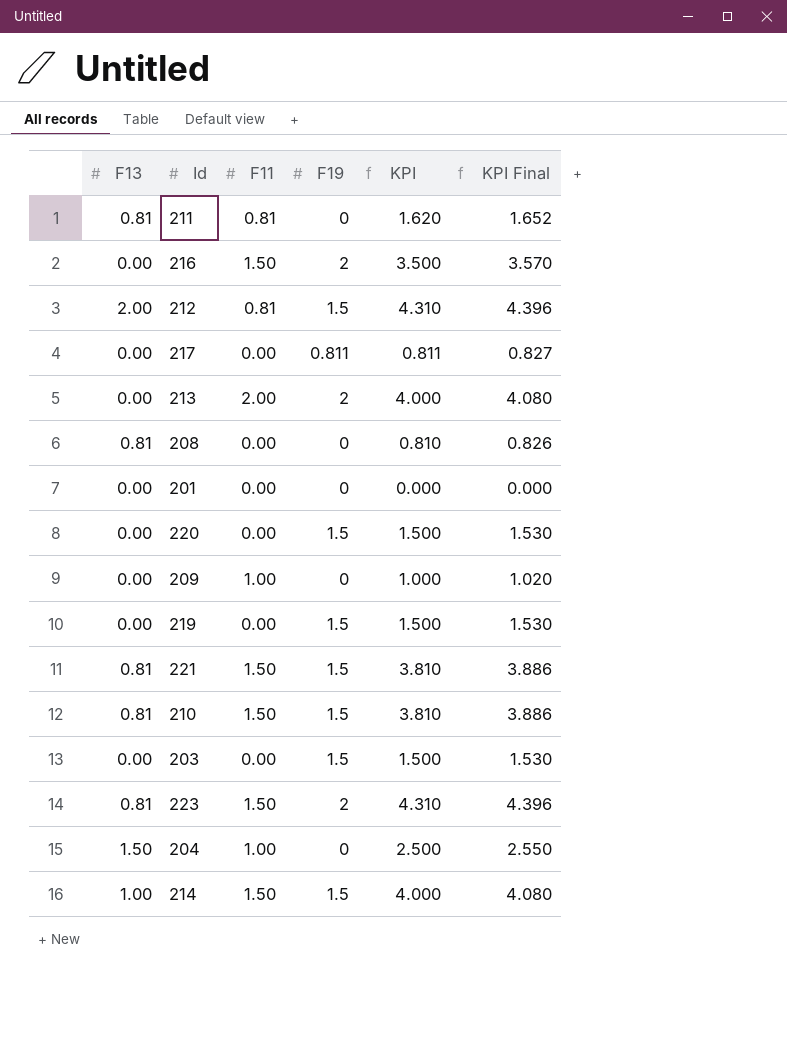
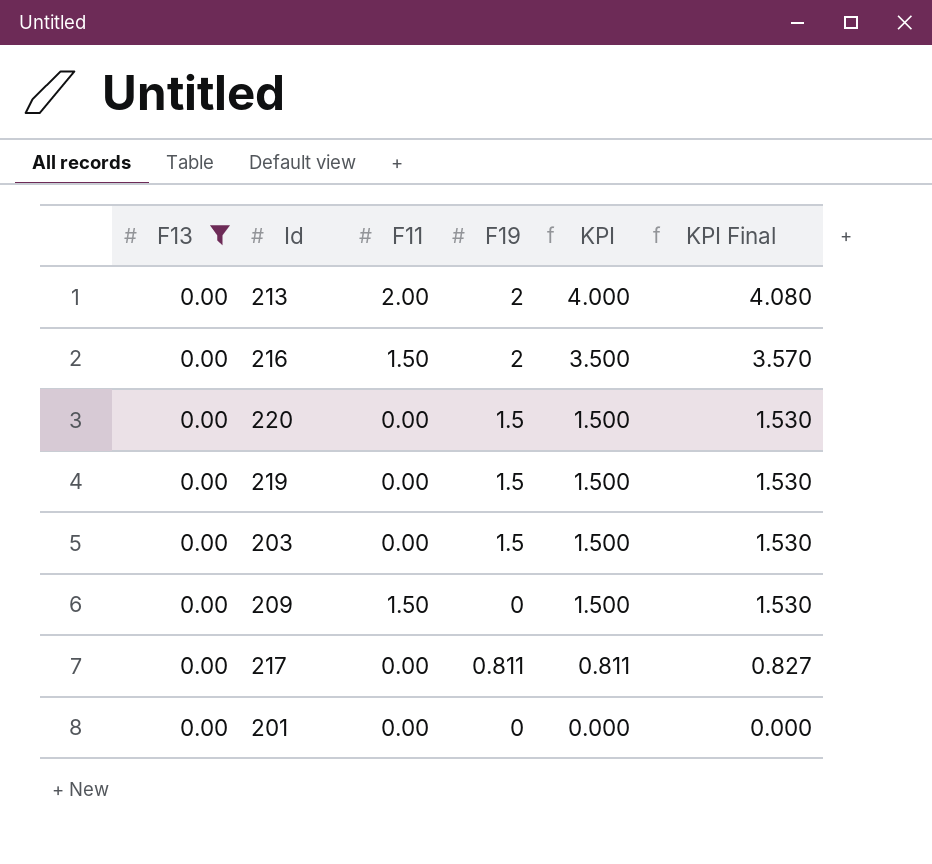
filter: none -> F13 = 0.00
row order: none -> KPI descending
209 | F11: 1.00 -> 1.50
209 | KPI: 1.000 -> 1.500
209 | KPI Final: 1.020 -> 1.530

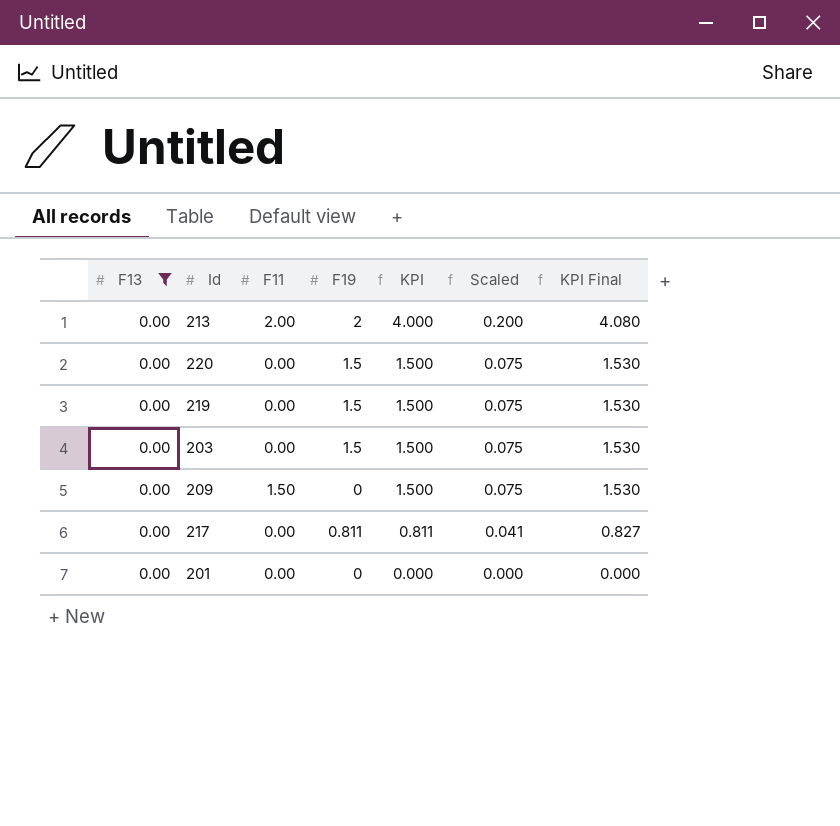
column Scaled | formula: none -> [KPI] * 0.05
row 216: 0.00 | 1.50 | 2 | 3.500 | 3.570 -> none

